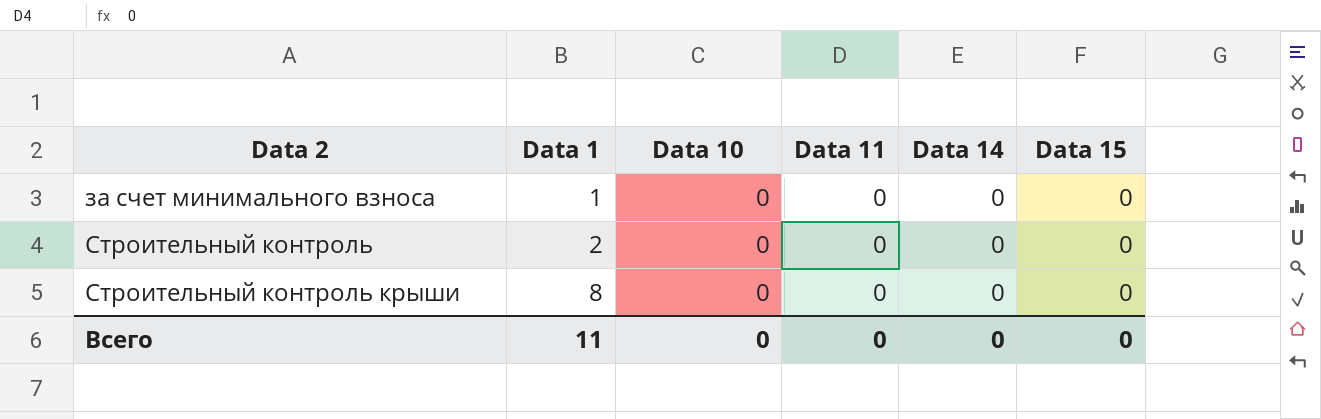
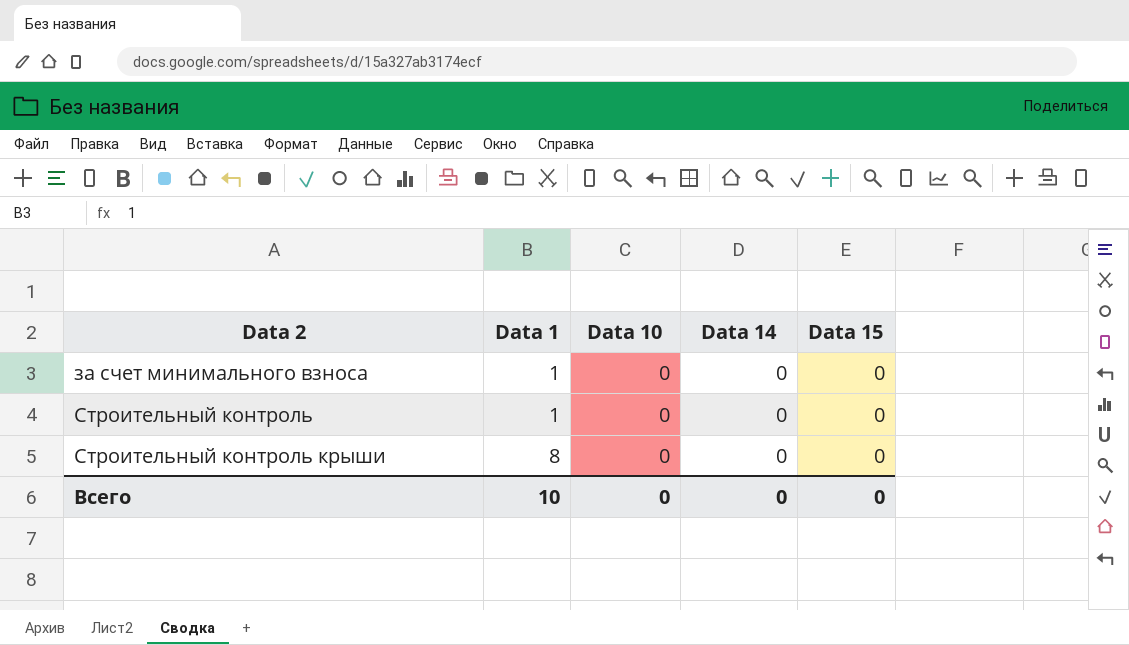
column Data 11 | position: 4 -> none
Строительный контроль | Data 1: 2 -> 1
Всего | Data 1: 11 -> 10

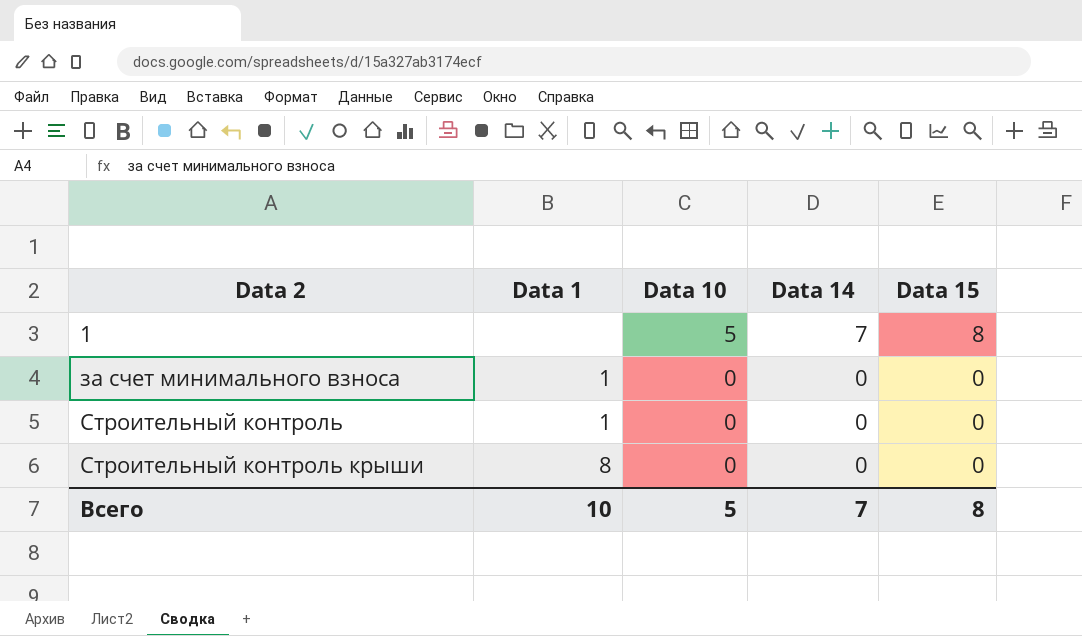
row 1: none -> none | 5 | 7 | 8
Всего | Data 10: 0 -> 5
Всего | Data 14: 0 -> 7
Всего | Data 15: 0 -> 8

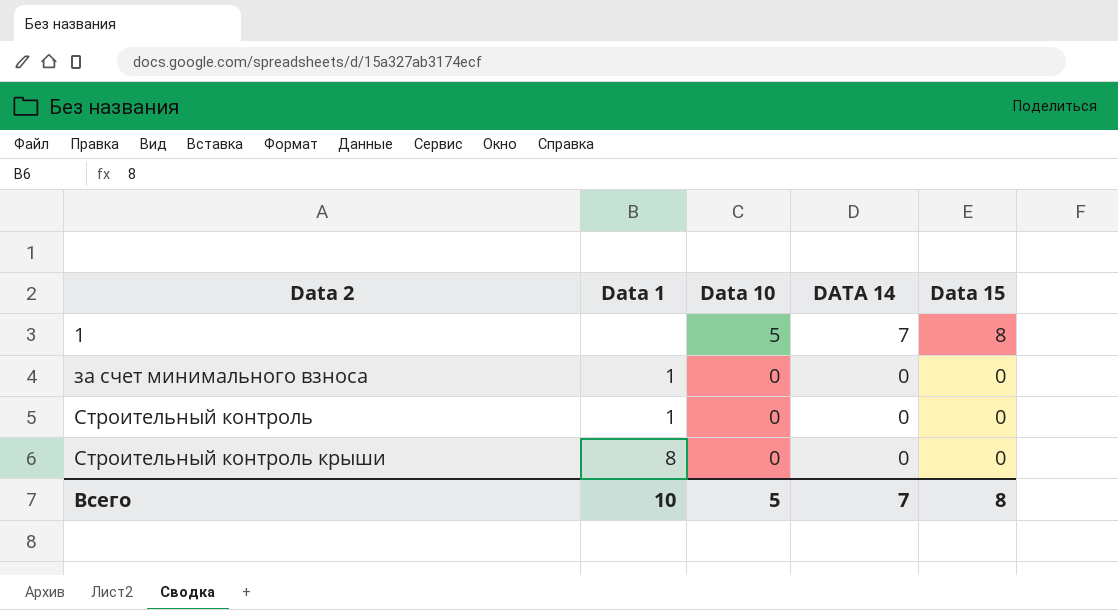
column name: Data 14 -> DATA 14

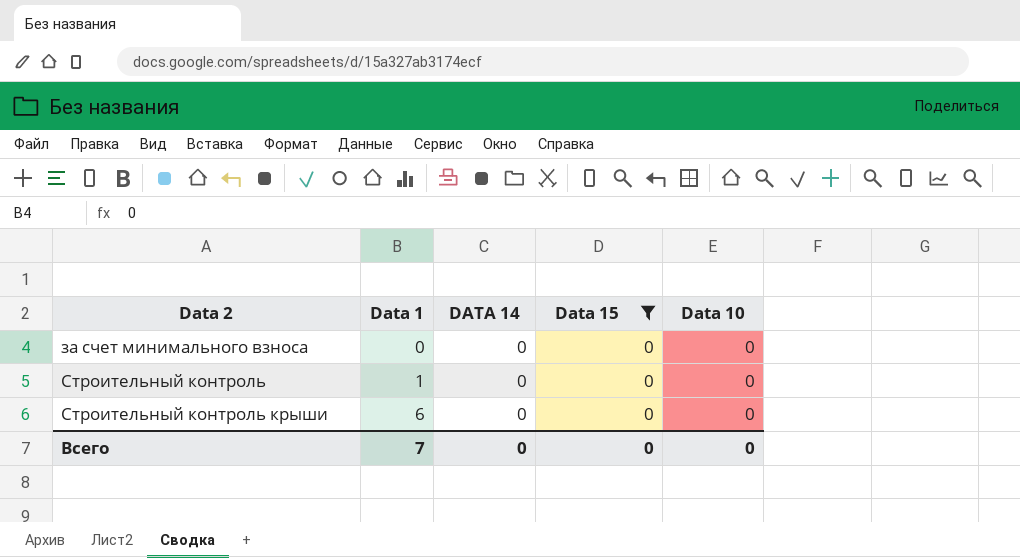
filter: none -> Data 15 = 0
column Data 10 | position: 3 -> 5
за счет минимального взноса | Data 1: 1 -> 0
Строительный контроль крыши | Data 1: 8 -> 6
Всего | Data 1: 10 -> 7
Всего | DATA 14: 7 -> 0
Всего | Data 15: 8 -> 0
Всего | Data 10: 5 -> 0

